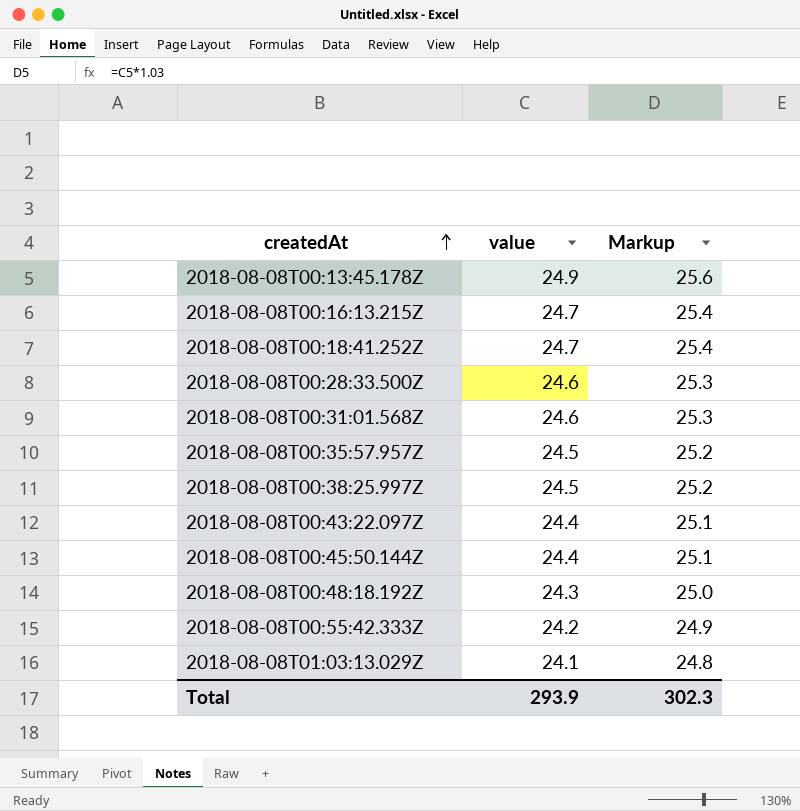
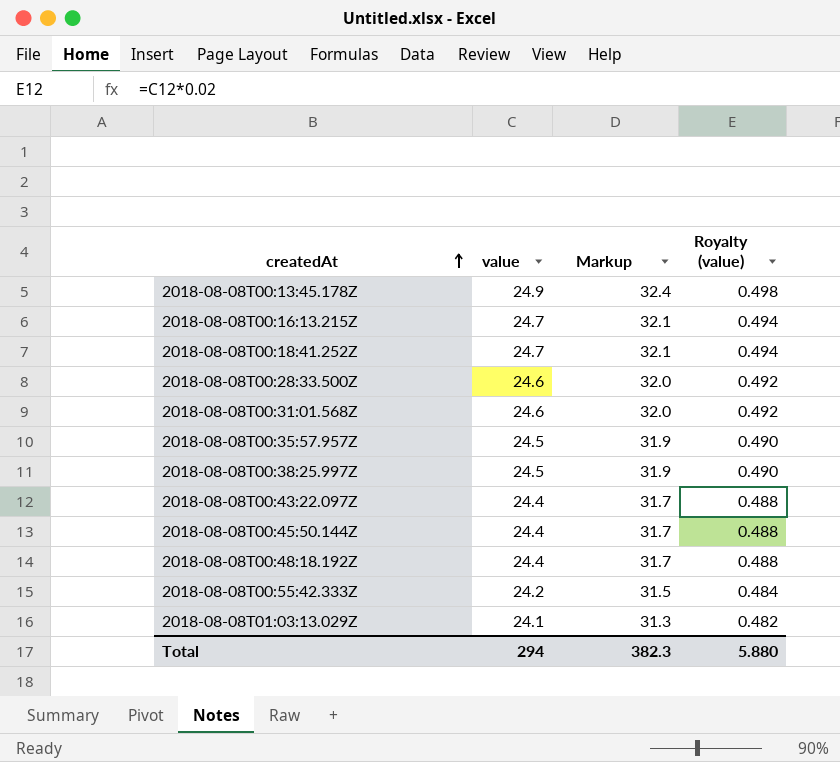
column Markup | formula: [value] * 1.03 -> [value] * 1.3
column Royalty (value) | formula: none -> [value] * 0.02
2018-08-08T00:48:18.192Z | value: 24.3 -> 24.4
Total | value: 293.9 -> 294
Total | Markup: 302.3 -> 382.3

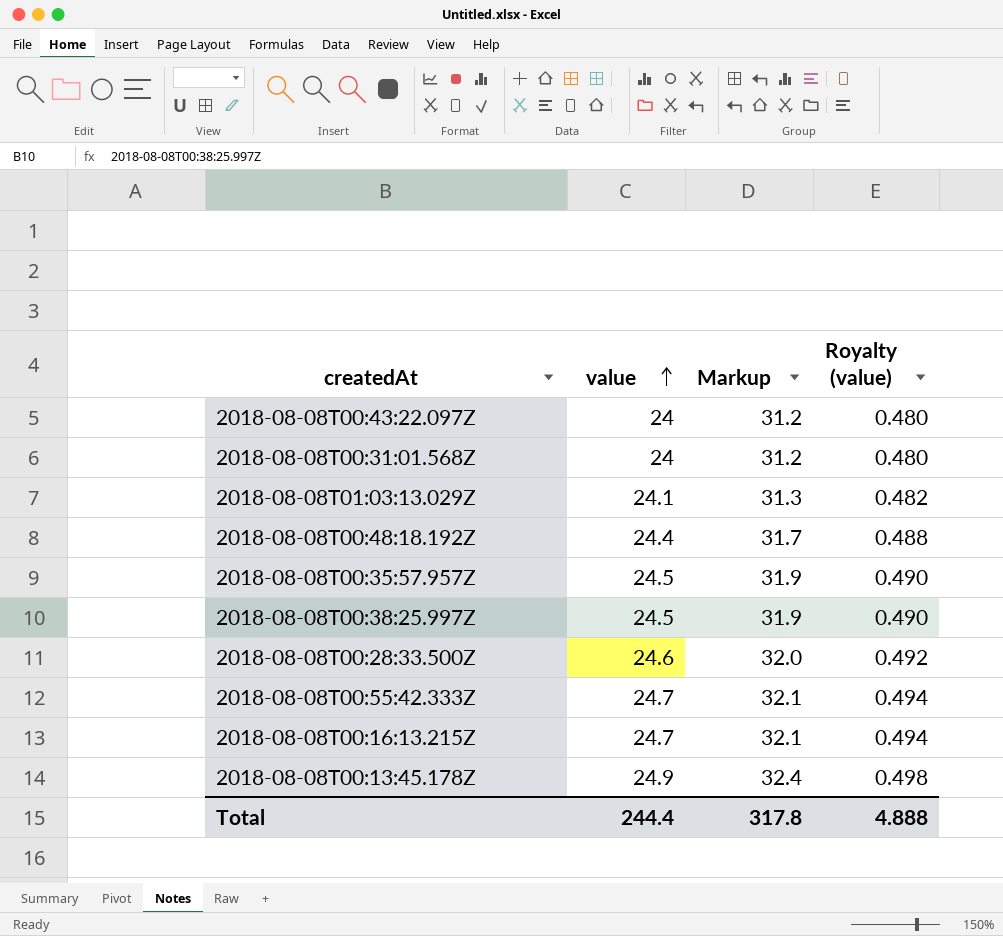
row order: createdAt ascending -> value ascending
row 2018-08-08T00:18:41.252Z: 24.7 | 32.1 | 0.494 -> none
row 2018-08-08T00:45:50.144Z: 24.4 | 31.7 | 0.488 -> none
2018-08-08T00:43:22.097Z | value: 24.4 -> 24
2018-08-08T00:43:22.097Z | Markup: 31.7 -> 31.2
2018-08-08T00:43:22.097Z | Royalty (value): 0.488 -> 0.480
2018-08-08T00:31:01.568Z | value: 24.6 -> 24
2018-08-08T00:31:01.568Z | Markup: 32.0 -> 31.2
2018-08-08T00:31:01.568Z | Royalty (value): 0.492 -> 0.480
2018-08-08T00:55:42.333Z | value: 24.2 -> 24.7
2018-08-08T00:55:42.333Z | Markup: 31.5 -> 32.1
2018-08-08T00:55:42.333Z | Royalty (value): 0.484 -> 0.494
Total | value: 294 -> 244.4
Total | Markup: 382.3 -> 317.8
Total | Royalty (value): 5.880 -> 4.888

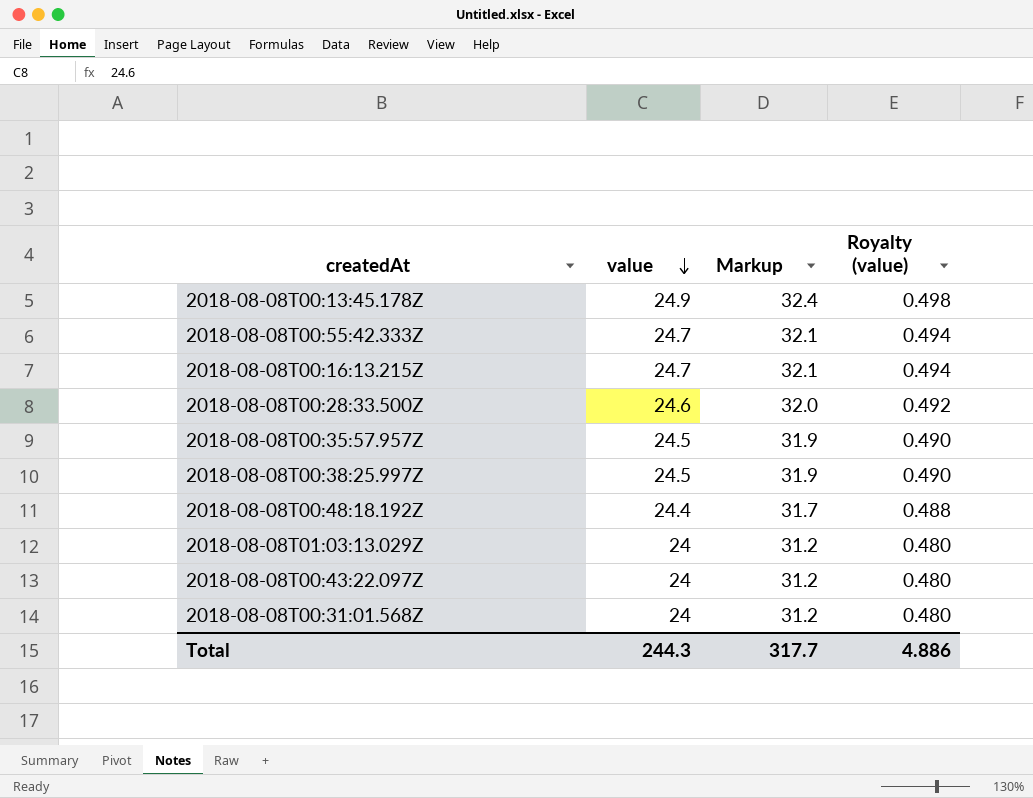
row order: value ascending -> value descending
2018-08-08T01:03:13.029Z | value: 24.1 -> 24
2018-08-08T01:03:13.029Z | Markup: 31.3 -> 31.2
2018-08-08T01:03:13.029Z | Royalty (value): 0.482 -> 0.480
Total | value: 244.4 -> 244.3
Total | Markup: 317.8 -> 317.7
Total | Royalty (value): 4.888 -> 4.886

